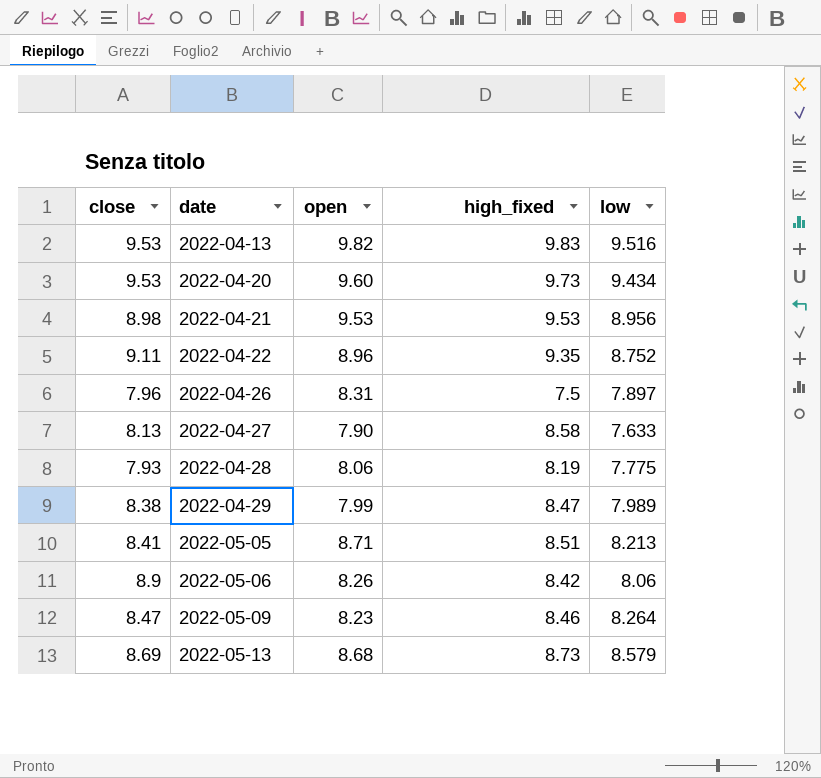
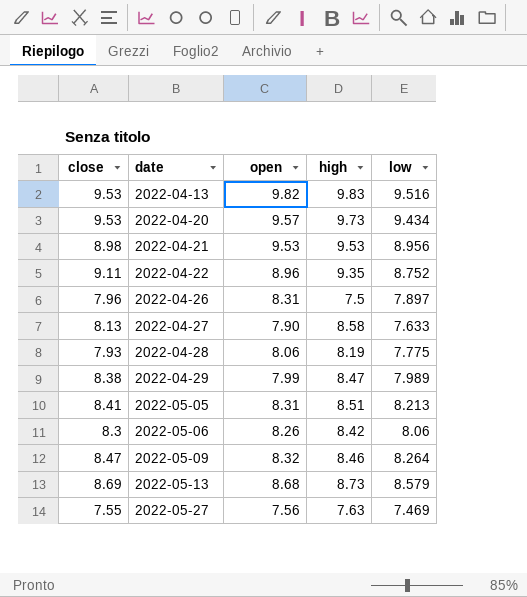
column name: high_fixed -> high
2022-04-20 | open: 9.60 -> 9.57
2022-05-05 | open: 8.71 -> 8.31
2022-05-06 | close: 8.9 -> 8.3
2022-05-09 | open: 8.23 -> 8.32
row 2022-05-27: none -> 7.55 | 7.56 | 7.63 | 7.469

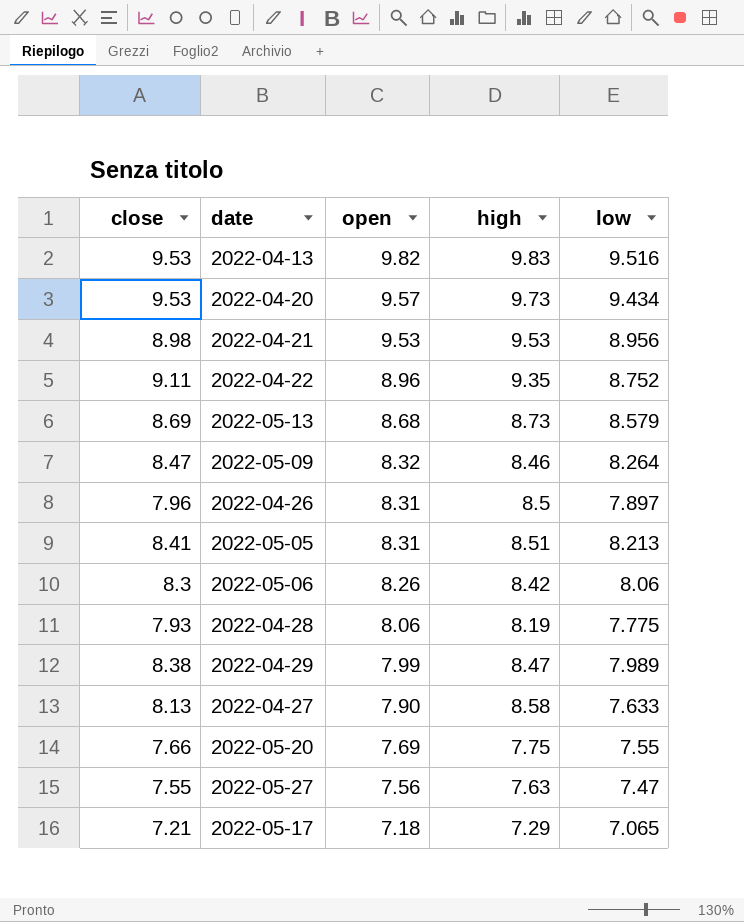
row order: date ascending -> open descending
2022-04-26 | high: 7.5 -> 8.5
row 2022-05-20: none -> 7.66 | 7.69 | 7.75 | 7.55
2022-05-27 | low: 7.469 -> 7.47
row 2022-05-17: none -> 7.21 | 7.18 | 7.29 | 7.065

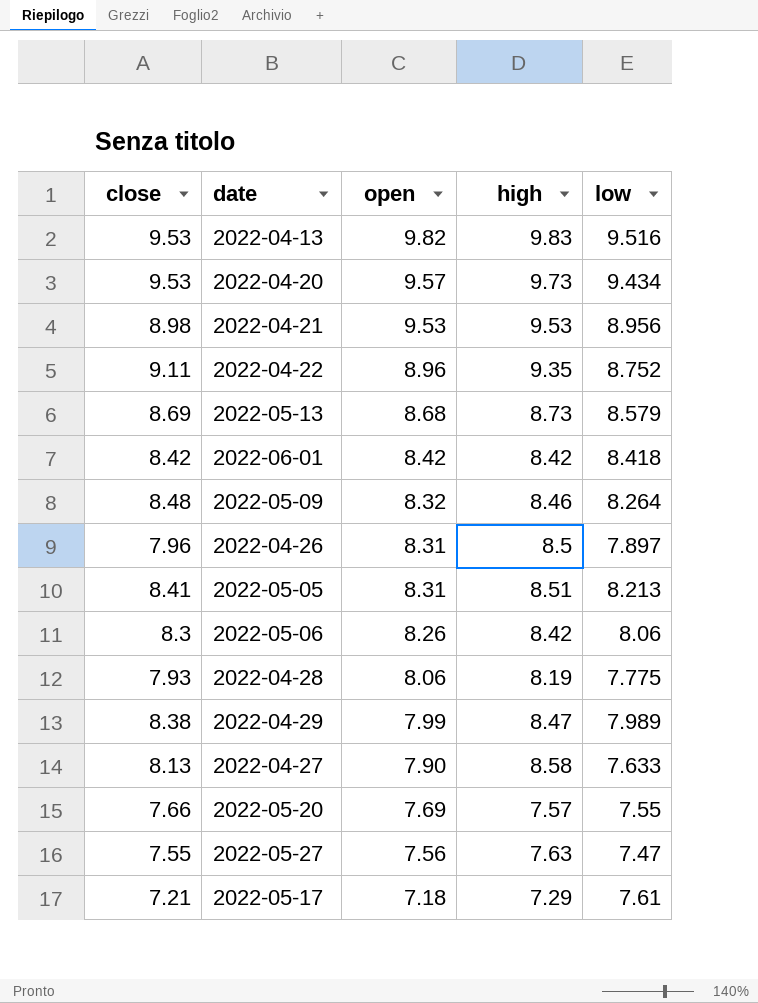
row 2022-06-01: none -> 8.42 | 8.42 | 8.42 | 8.418
2022-05-09 | close: 8.47 -> 8.48
2022-05-20 | high: 7.75 -> 7.57
2022-05-17 | low: 7.065 -> 7.61

